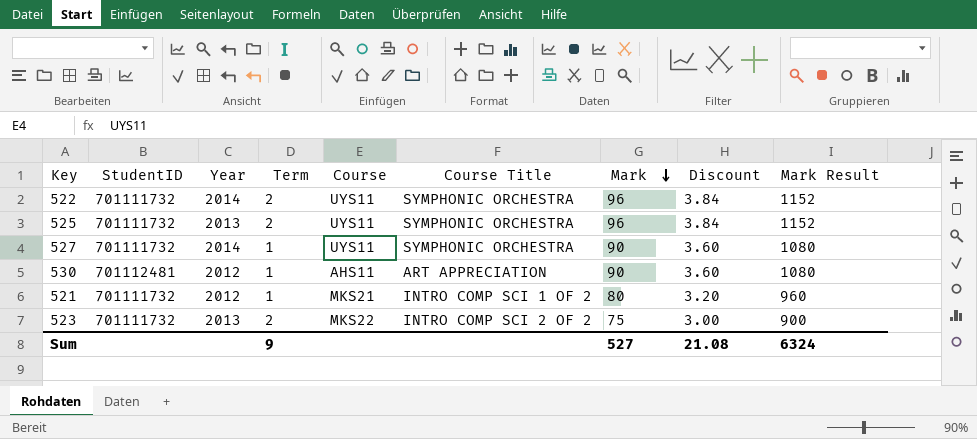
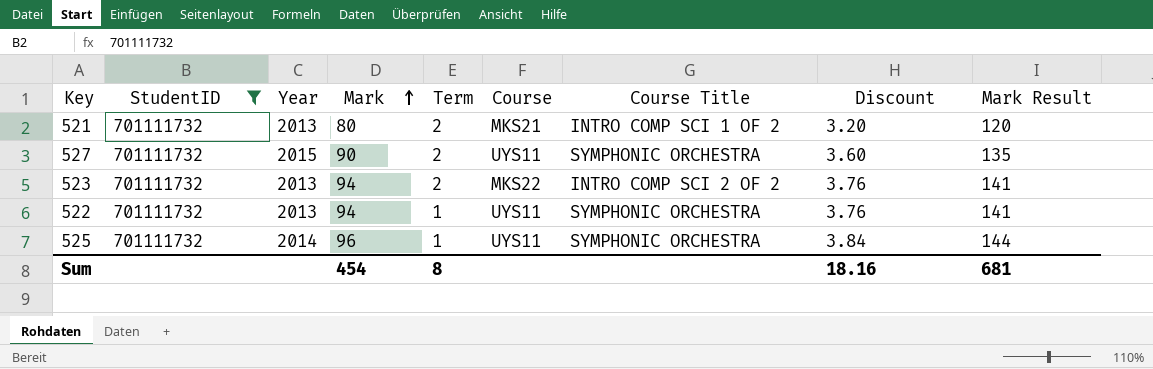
filter: none -> StudentID = 701111732
row order: Mark descending -> Mark ascending
column Mark | position: 7 -> 4
column Mark Result | formula: [Mark] * 12 -> [Mark] * 1.5
521 | Year: 2012 -> 2013
521 | Term: 1 -> 2
527 | Year: 2014 -> 2015
527 | Term: 1 -> 2
523 | Mark: 75 -> 94
523 | Discount: 3.00 -> 3.76
522 | Year: 2014 -> 2013
522 | Mark: 96 -> 94
522 | Term: 2 -> 1
522 | Discount: 3.84 -> 3.76
525 | Year: 2013 -> 2014
525 | Term: 2 -> 1
Sum | Mark: 527 -> 454
Sum | Term: 9 -> 8
Sum | Discount: 21.08 -> 18.16
Sum | Mark Result: 6324 -> 681

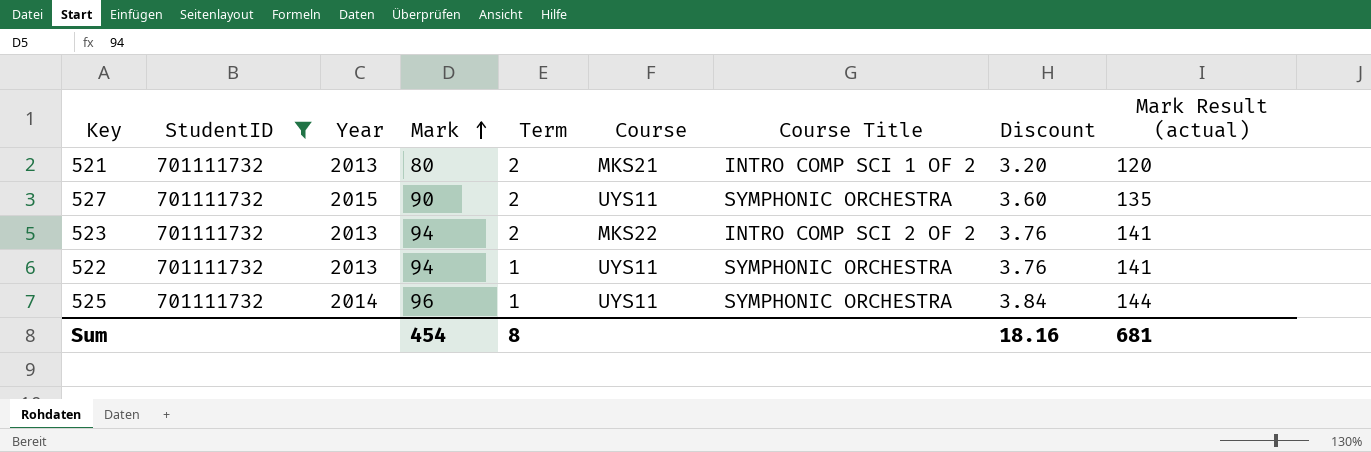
column name: Mark Result -> Mark Result (actual)

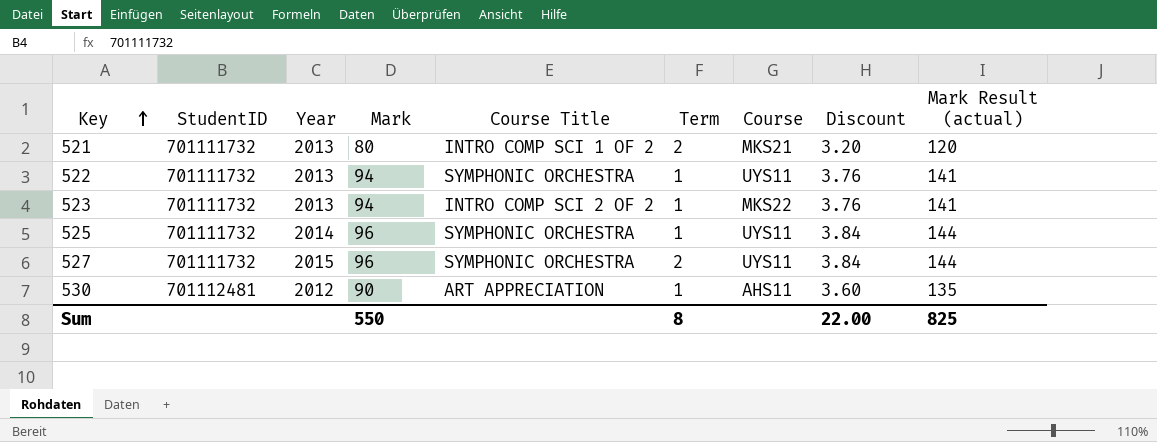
filter: StudentID = 701111732 -> none
row order: Mark ascending -> Key ascending
column Course Title | position: 7 -> 5
523 | Term: 2 -> 1
527 | Mark: 90 -> 96
527 | Discount: 3.60 -> 3.84
527 | Mark Result (actual): 135 -> 144
Sum | Mark: 454 -> 550
Sum | Discount: 18.16 -> 22.00
Sum | Mark Result (actual): 681 -> 825

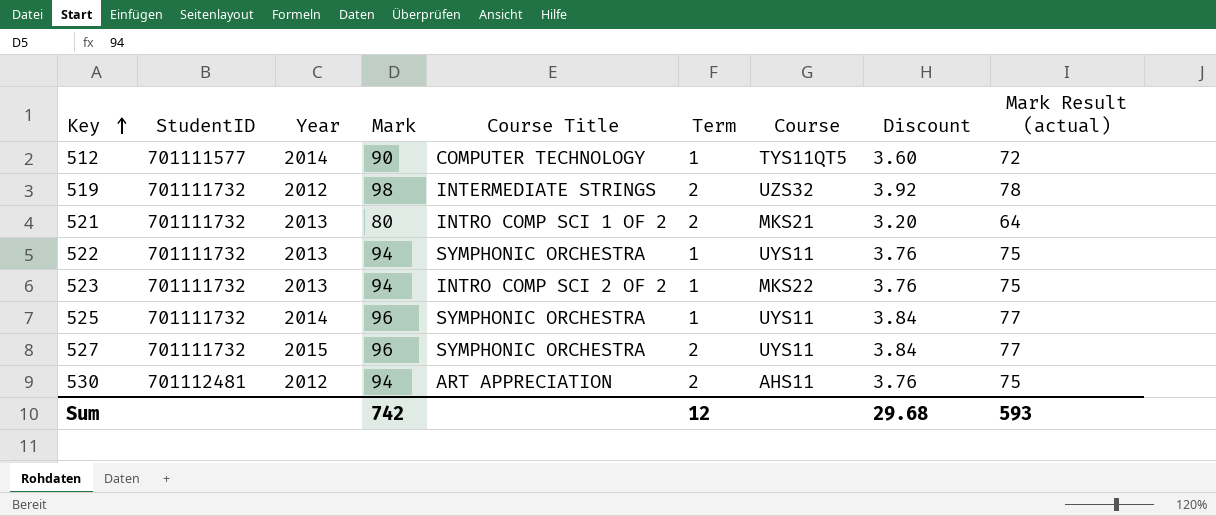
column Mark Result (actual) | formula: [Mark] * 1.5 -> [Mark] * 0.8
row 512: none -> 701111577 | 2014 | 90 | COMPUTER TECHNOLOGY | 1 | TYS11QT5 | 3.60 | 72
row 519: none -> 701111732 | 2012 | 98 | INTERMEDIATE STRINGS | 2 | UZS32 | 3.92 | 78
530 | Mark: 90 -> 94
530 | Term: 1 -> 2
530 | Discount: 3.60 -> 3.76
Sum | Mark: 550 -> 742
Sum | Term: 8 -> 12
Sum | Discount: 22.00 -> 29.68
Sum | Mark Result (actual): 825 -> 593

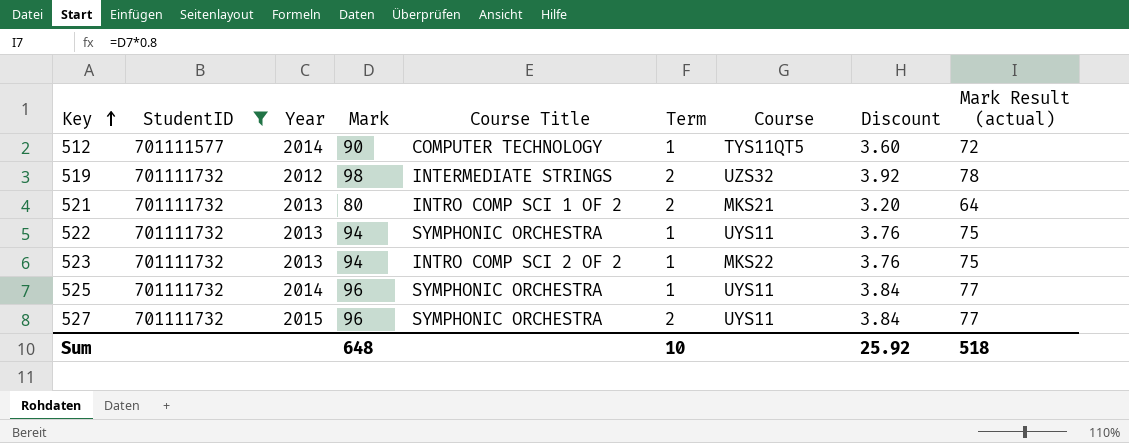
filter: none -> StudentID != 701112481
Sum | Mark: 742 -> 648
Sum | Term: 12 -> 10
Sum | Discount: 29.68 -> 25.92
Sum | Mark Result (actual): 593 -> 518

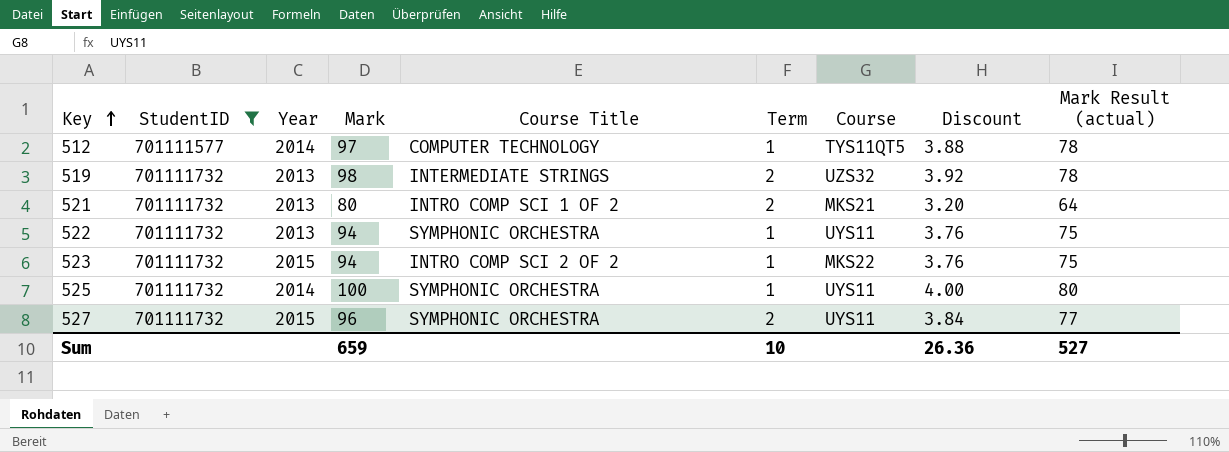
512 | Mark: 90 -> 97
512 | Discount: 3.60 -> 3.88
512 | Mark Result (actual): 72 -> 78
519 | Year: 2012 -> 2013
523 | Year: 2013 -> 2015
525 | Mark: 96 -> 100
525 | Discount: 3.84 -> 4.00
525 | Mark Result (actual): 77 -> 80
Sum | Mark: 648 -> 659
Sum | Discount: 25.92 -> 26.36
Sum | Mark Result (actual): 518 -> 527

